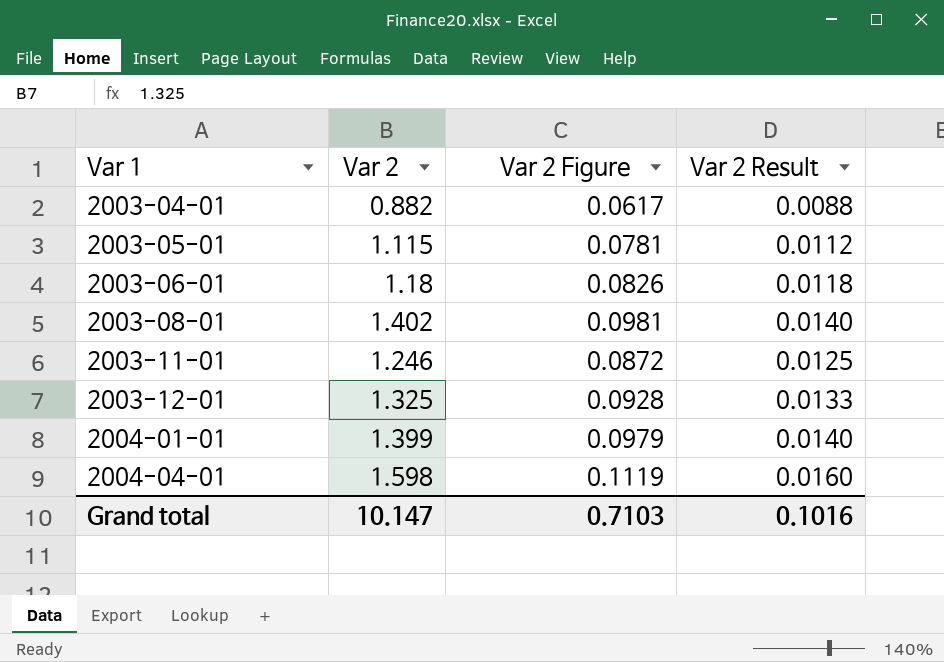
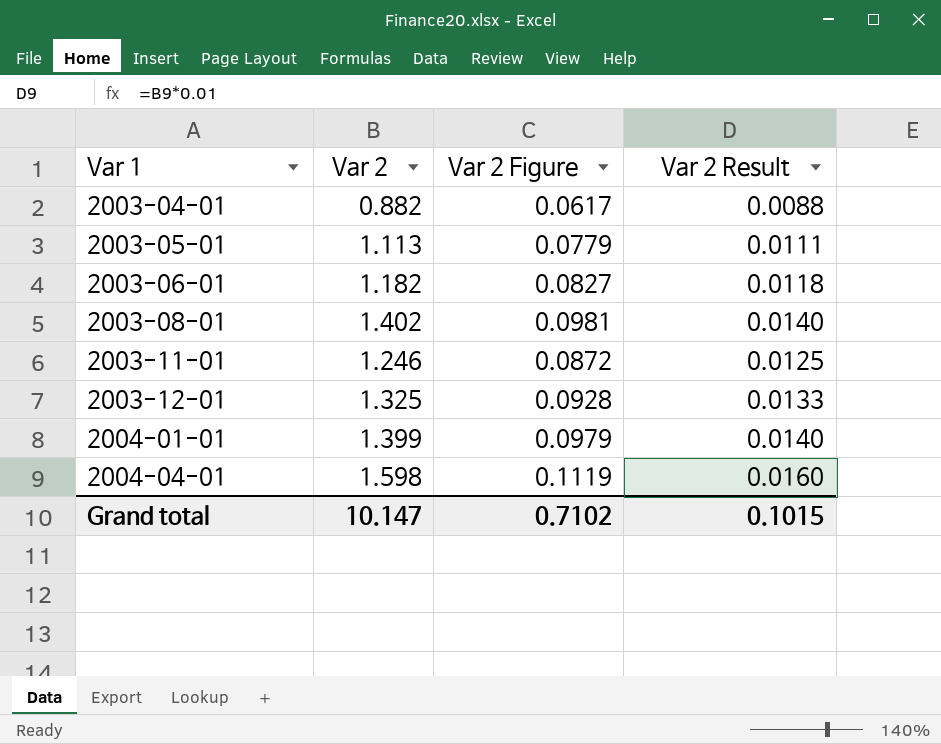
2003-05-01 | Var 2: 1.115 -> 1.113
2003-05-01 | Var 2 Figure: 0.0781 -> 0.0779
2003-05-01 | Var 2 Result: 0.0112 -> 0.0111
2003-06-01 | Var 2: 1.18 -> 1.182
2003-06-01 | Var 2 Figure: 0.0826 -> 0.0827
Grand total | Var 2 Figure: 0.7103 -> 0.7102
Grand total | Var 2 Result: 0.1016 -> 0.1015

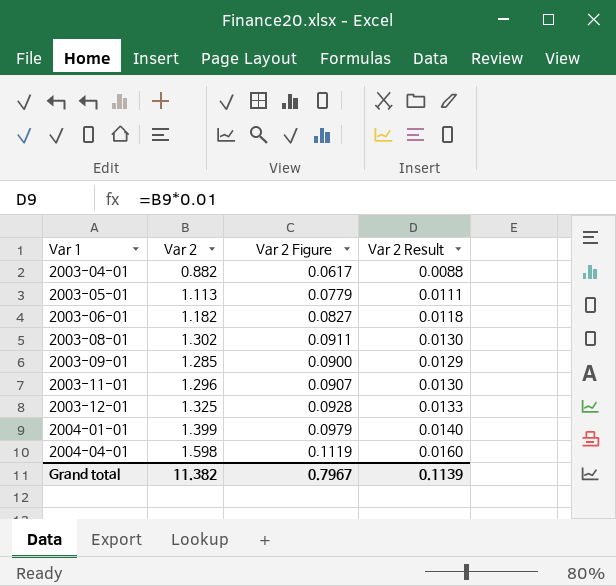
2003-08-01 | Var 2: 1.402 -> 1.302
2003-08-01 | Var 2 Figure: 0.0981 -> 0.0911
2003-08-01 | Var 2 Result: 0.0140 -> 0.0130
row 2003-09-01: none -> 1.285 | 0.0900 | 0.0129
2003-11-01 | Var 2: 1.246 -> 1.296
2003-11-01 | Var 2 Figure: 0.0872 -> 0.0907
2003-11-01 | Var 2 Result: 0.0125 -> 0.0130
Grand total | Var 2: 10.147 -> 11.382
Grand total | Var 2 Figure: 0.7102 -> 0.7967
Grand total | Var 2 Result: 0.1015 -> 0.1139

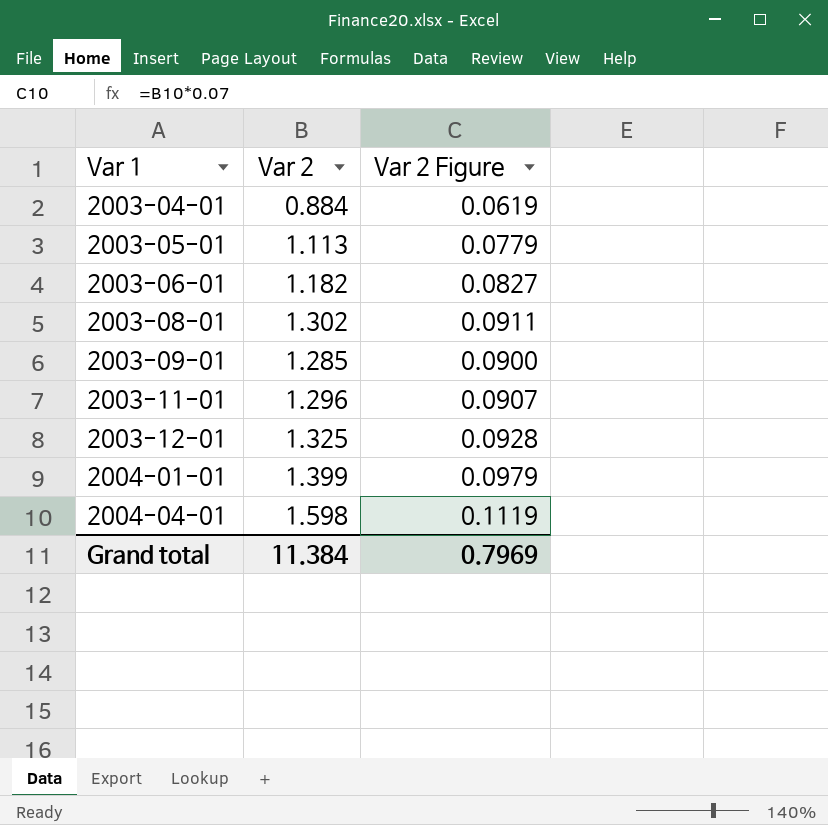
column Var 2 Result | formula: [Var 2] * 0.01 -> none
2003-04-01 | Var 2: 0.882 -> 0.884
2003-04-01 | Var 2 Figure: 0.0617 -> 0.0619
Grand total | Var 2: 11.382 -> 11.384
Grand total | Var 2 Figure: 0.7967 -> 0.7969

